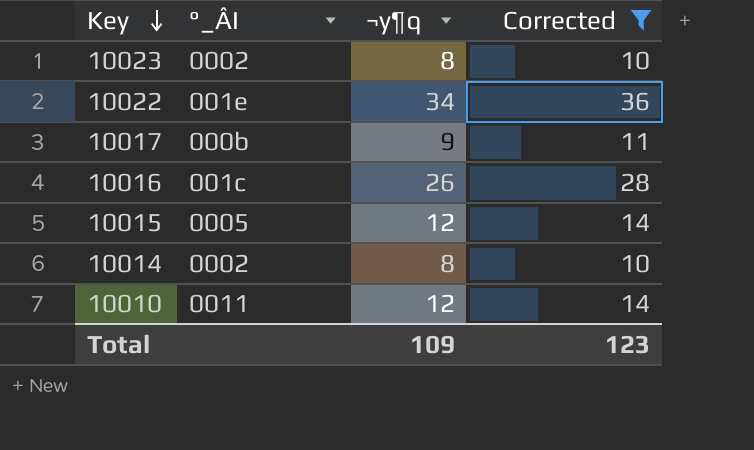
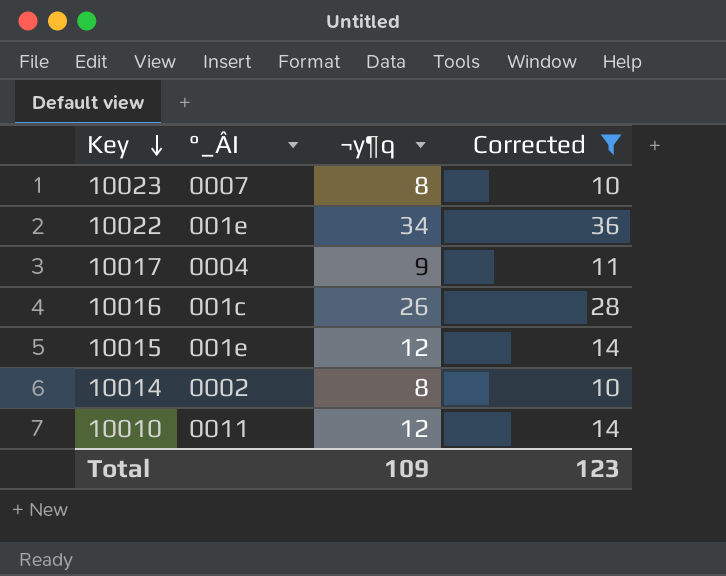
10023 | °_ÂI: 0002 -> 0007
10017 | °_ÂI: 000b -> 0004
10015 | °_ÂI: 0005 -> 001e

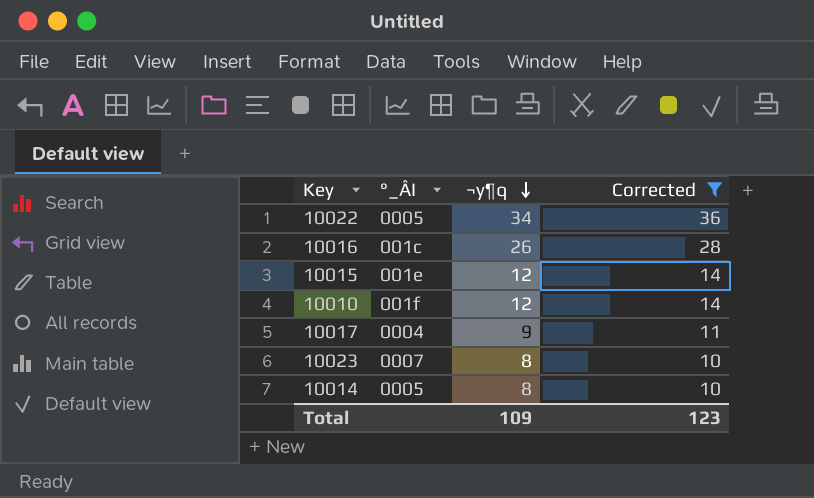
row order: Key descending -> ¬y¶q descending
10022 | °_ÂI: 001e -> 0005
10010 | °_ÂI: 0011 -> 001f
10014 | °_ÂI: 0002 -> 0005

